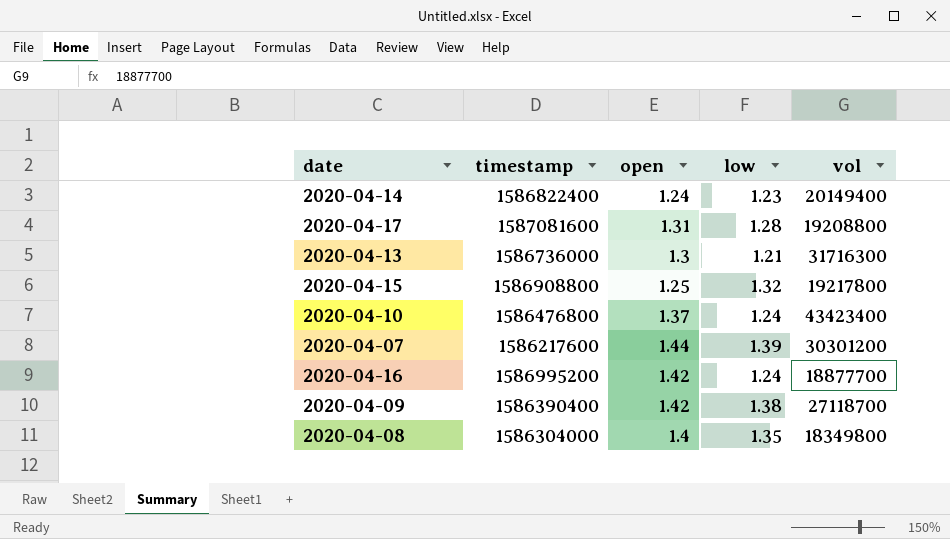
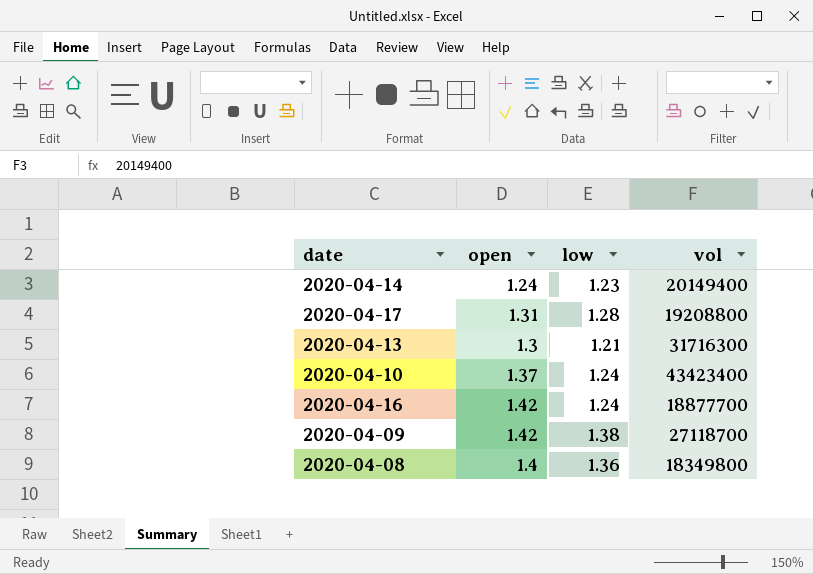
column timestamp | position: 2 -> none
row 2020-04-15: 1586908800 | 1.25 | 1.32 | 19217800 -> none
row 2020-04-07: 1586217600 | 1.44 | 1.39 | 30301200 -> none
2020-04-08 | low: 1.35 -> 1.36

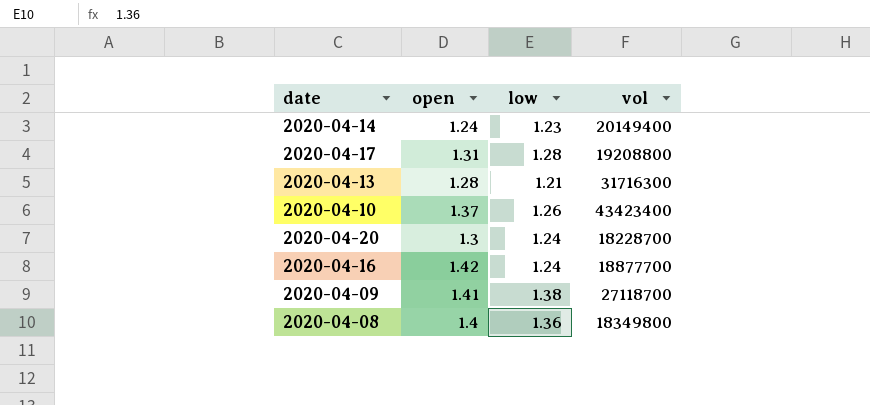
2020-04-13 | open: 1.3 -> 1.28
2020-04-10 | low: 1.24 -> 1.26
row 2020-04-20: none -> 1.3 | 1.24 | 18228700
2020-04-09 | open: 1.42 -> 1.41

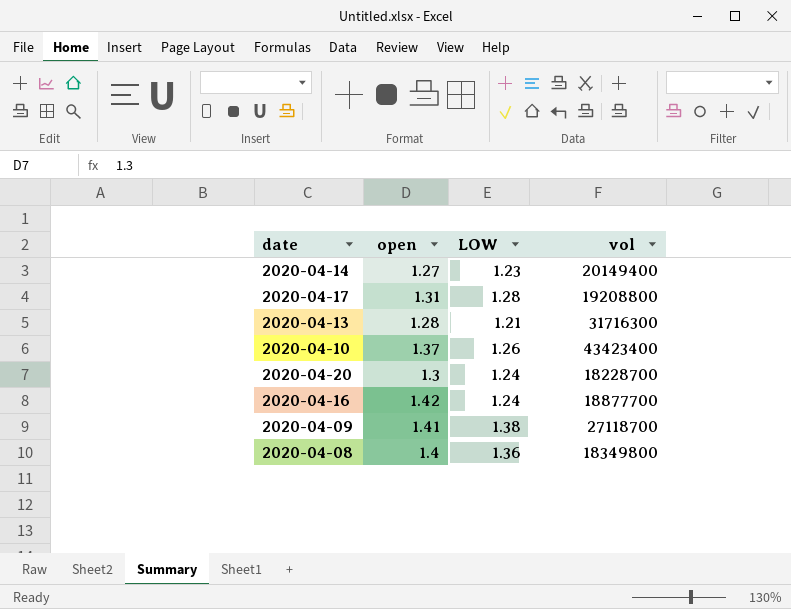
column name: low -> LOW
2020-04-14 | open: 1.24 -> 1.27

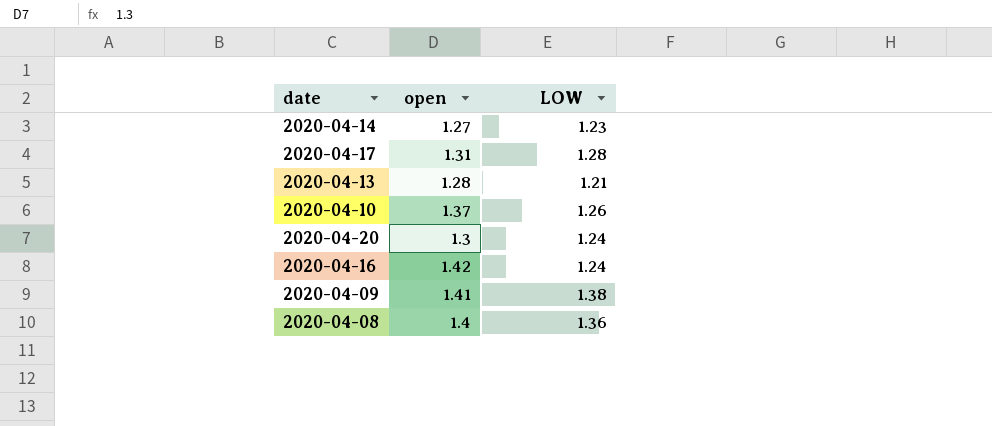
column vol | position: 4 -> none

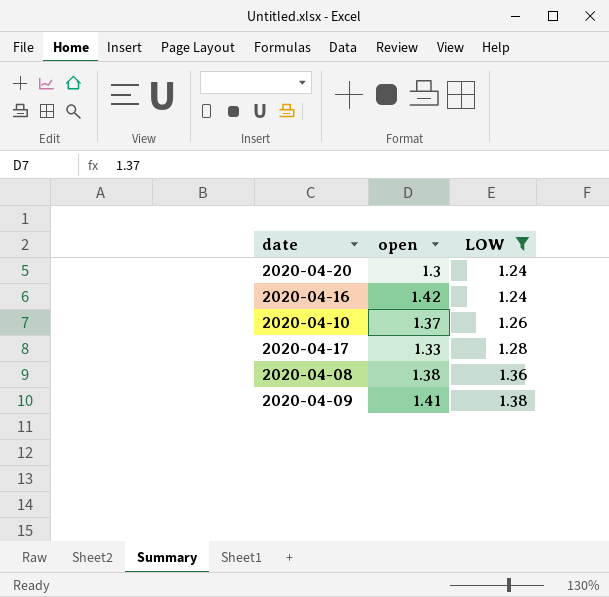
filter: none -> LOW >= 1.24
row order: none -> LOW ascending
2020-04-17 | open: 1.31 -> 1.33
2020-04-08 | open: 1.4 -> 1.38

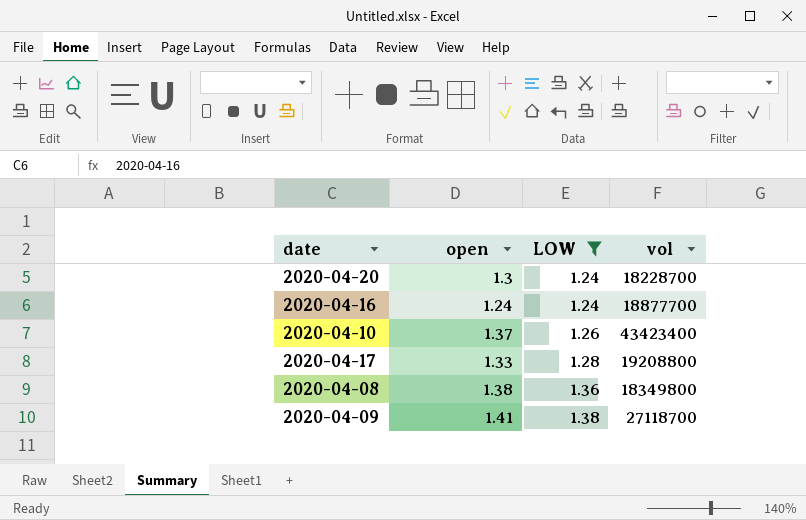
column vol | position: none -> 4
2020-04-16 | open: 1.42 -> 1.24

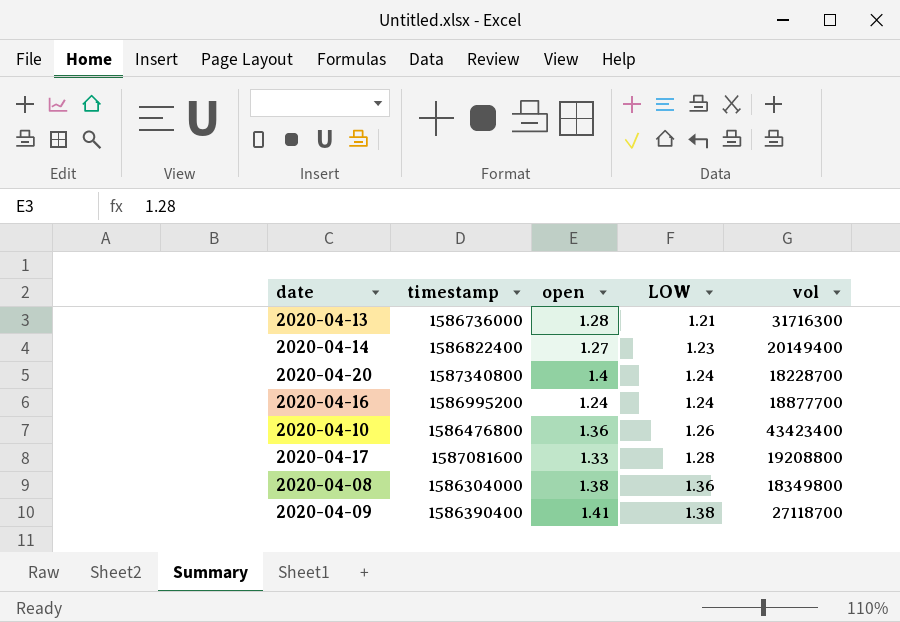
filter: LOW >= 1.24 -> none
column timestamp | position: none -> 2
2020-04-20 | open: 1.3 -> 1.4
2020-04-10 | open: 1.37 -> 1.36

